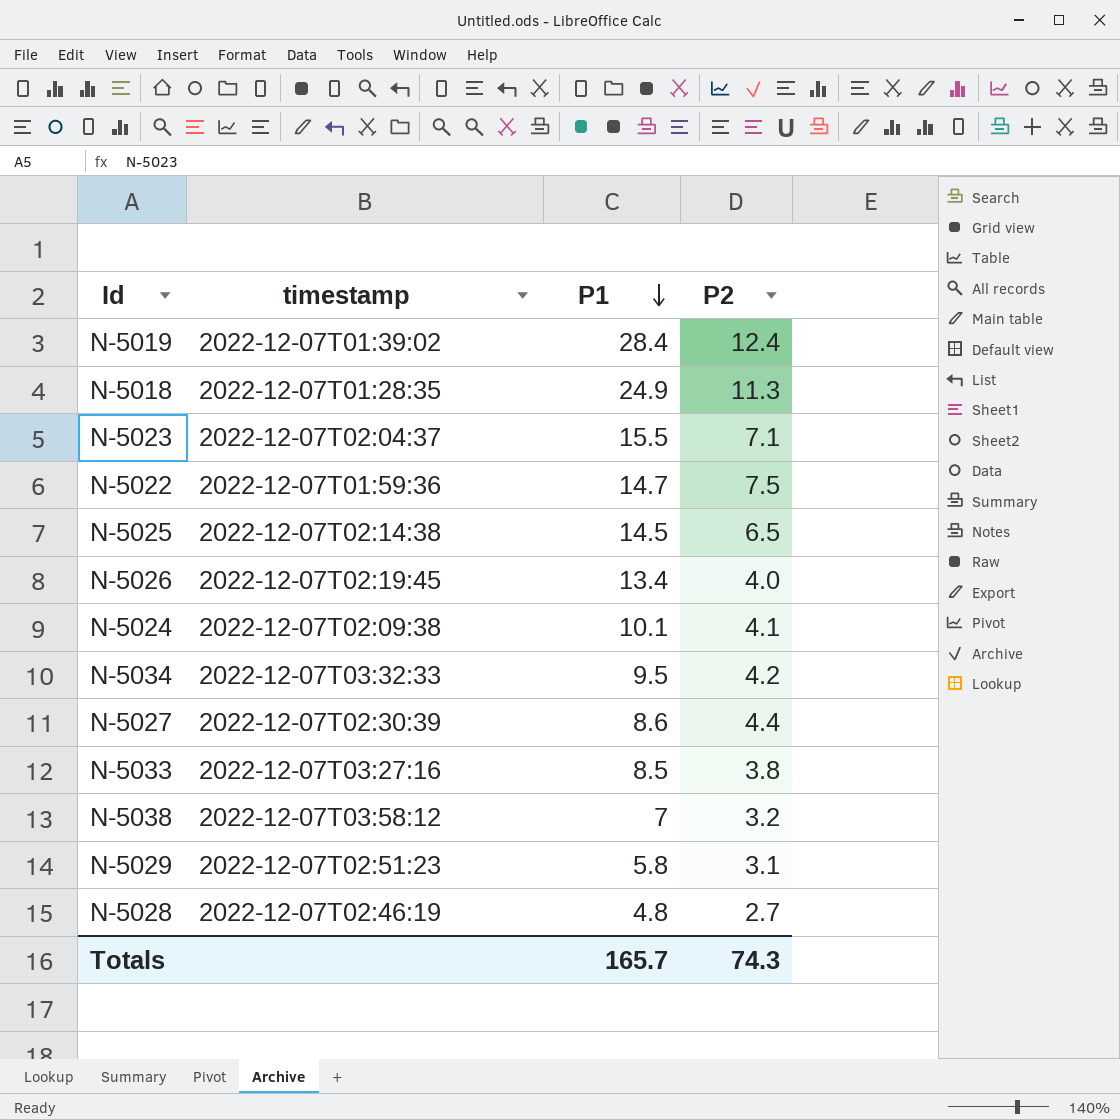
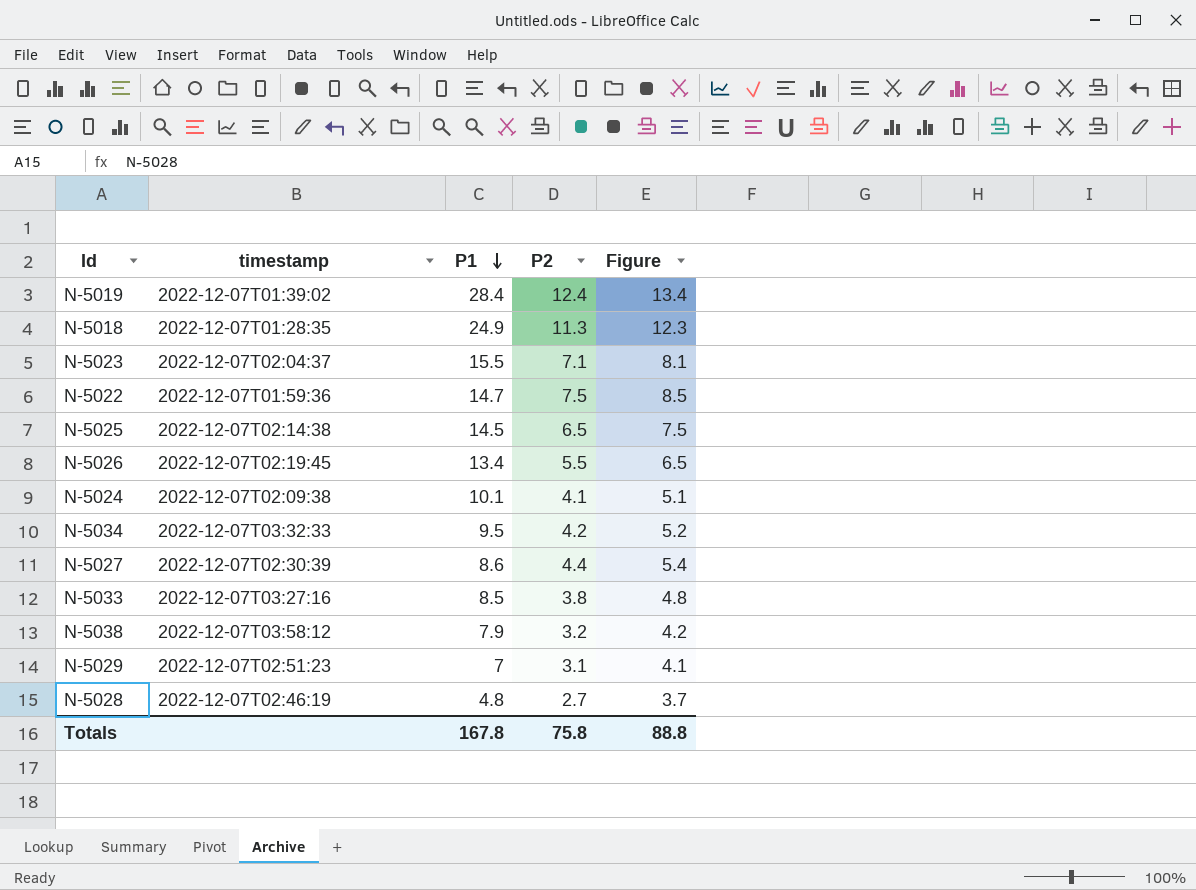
column Figure | formula: none -> [P2] + 1
N-5026 | P2: 4.0 -> 5.5
N-5038 | P1: 7 -> 7.9
N-5029 | P1: 5.8 -> 7
Totals | P1: 165.7 -> 167.8
Totals | P2: 74.3 -> 75.8

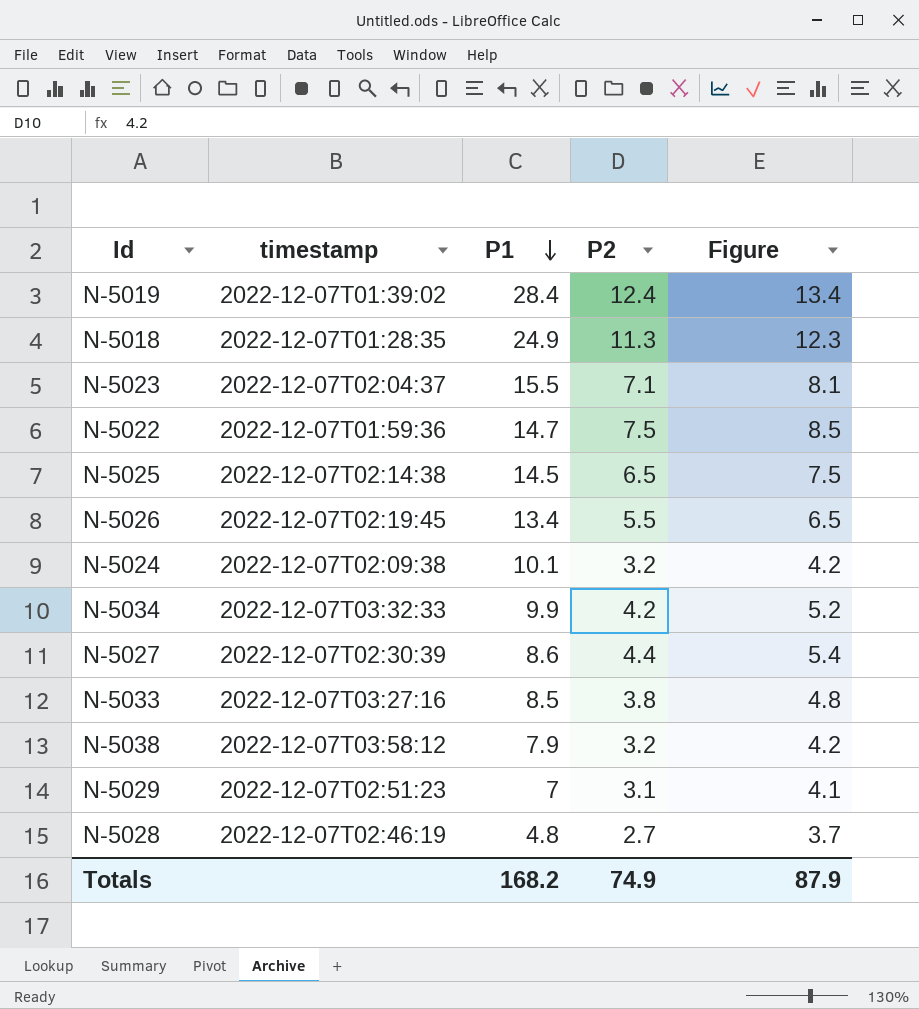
N-5024 | P2: 4.1 -> 3.2
N-5024 | Figure: 5.1 -> 4.2
N-5034 | P1: 9.5 -> 9.9
Totals | P1: 167.8 -> 168.2
Totals | P2: 75.8 -> 74.9
Totals | Figure: 88.8 -> 87.9

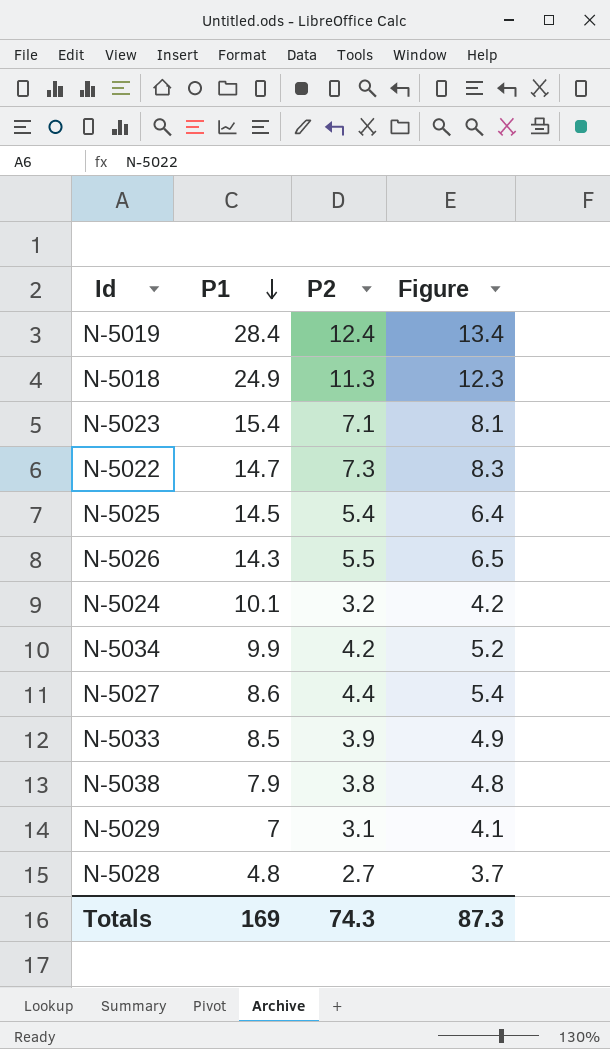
column timestamp | position: 2 -> none
N-5023 | P1: 15.5 -> 15.4
N-5022 | P2: 7.5 -> 7.3
N-5022 | Figure: 8.5 -> 8.3
N-5025 | P2: 6.5 -> 5.4
N-5025 | Figure: 7.5 -> 6.4
N-5026 | P1: 13.4 -> 14.3
N-5033 | P2: 3.8 -> 3.9
N-5033 | Figure: 4.8 -> 4.9
N-5038 | P2: 3.2 -> 3.8
N-5038 | Figure: 4.2 -> 4.8
Totals | P1: 168.2 -> 169
Totals | P2: 74.9 -> 74.3
Totals | Figure: 87.9 -> 87.3

